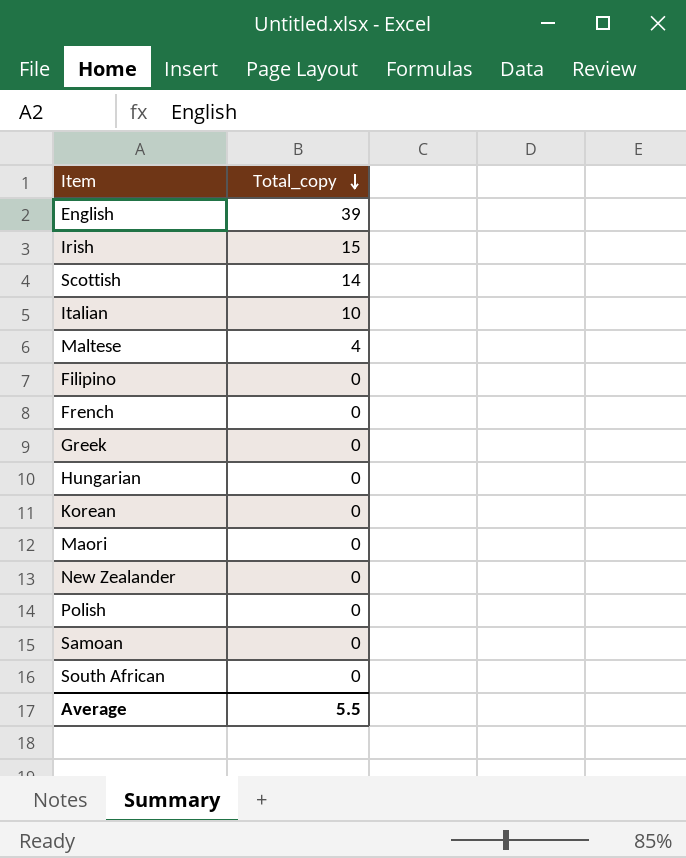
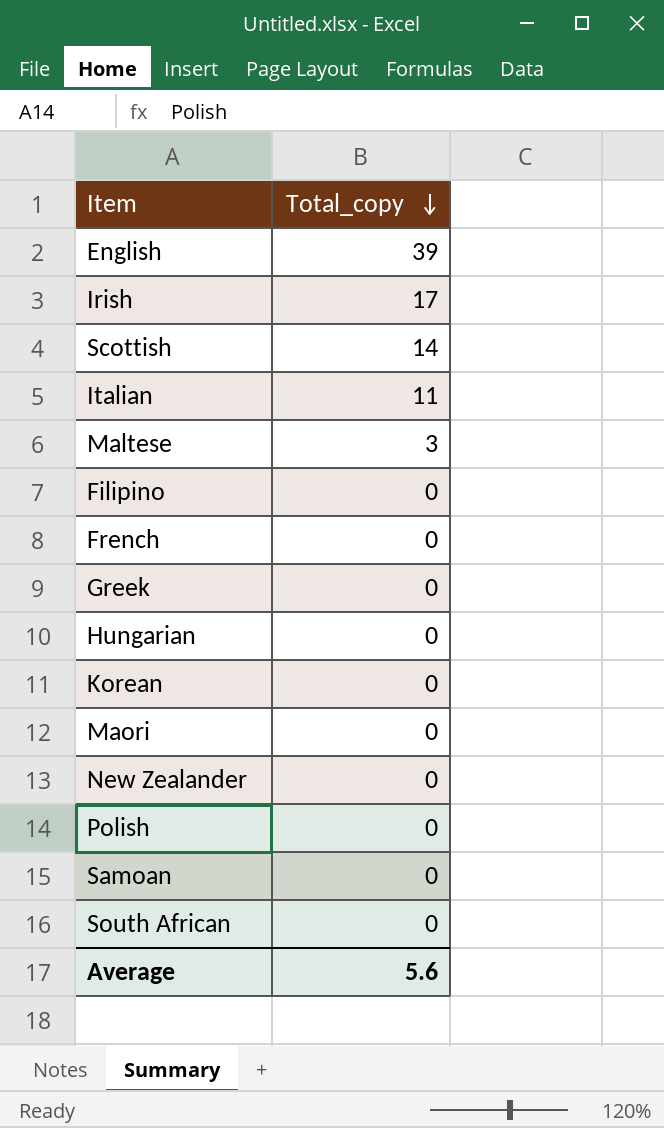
Irish | Total_copy: 15 -> 17
Italian | Total_copy: 10 -> 11
Maltese | Total_copy: 4 -> 3
Average | Total_copy: 5.5 -> 5.6

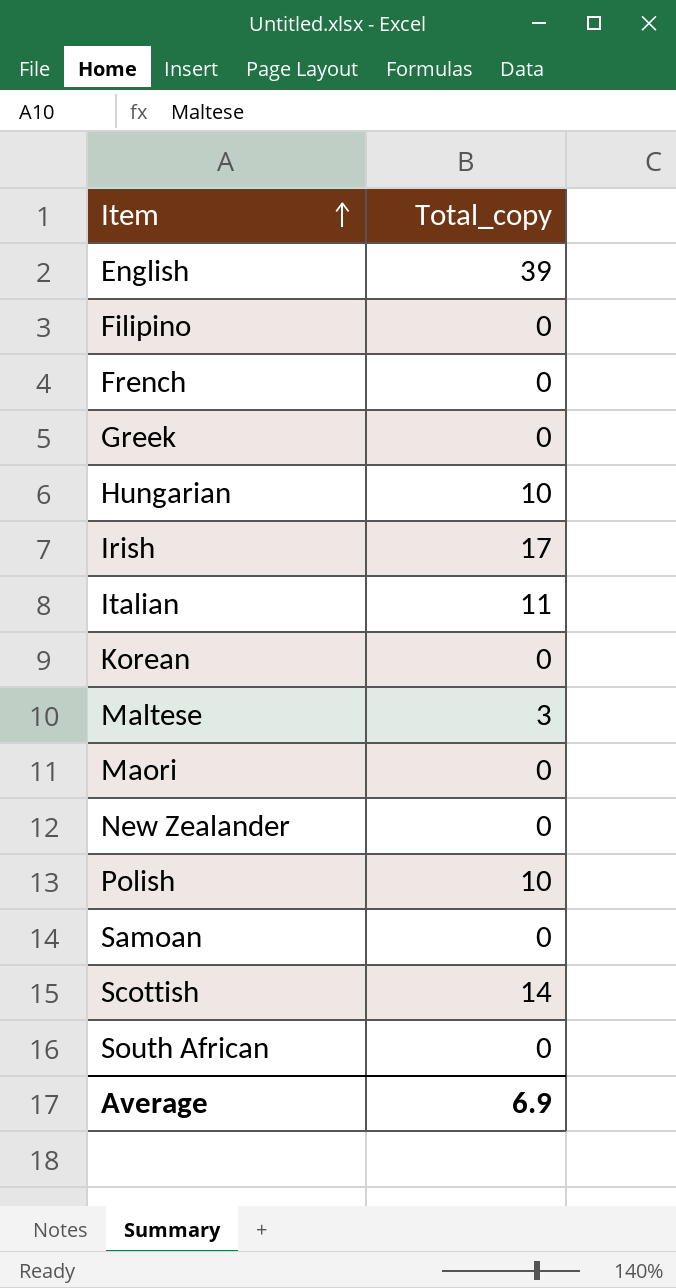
row order: Total_copy descending -> Item ascending
Hungarian | Total_copy: 0 -> 10
Polish | Total_copy: 0 -> 10
Average | Total_copy: 5.6 -> 6.9

